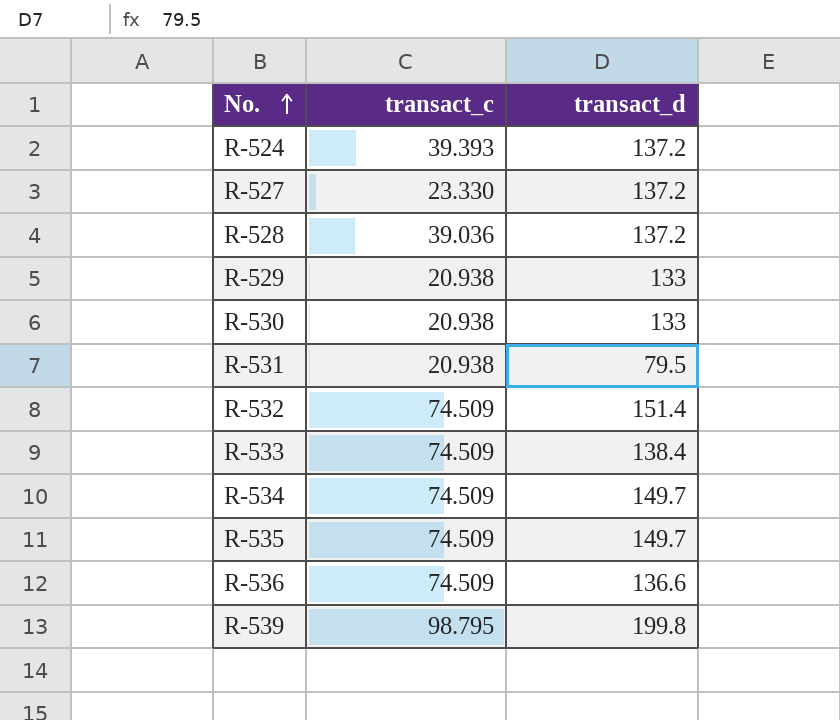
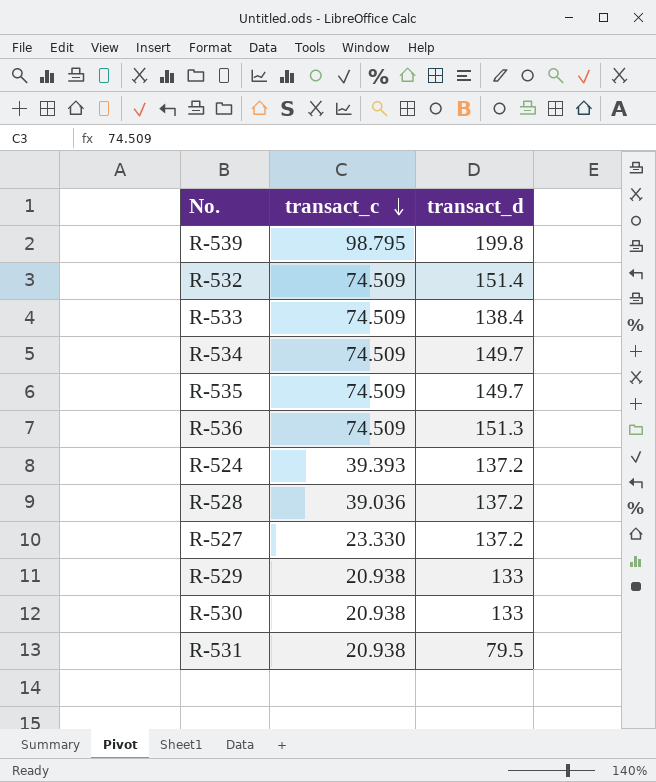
row order: No. ascending -> transact_c descending
R-536 | transact_d: 136.6 -> 151.3

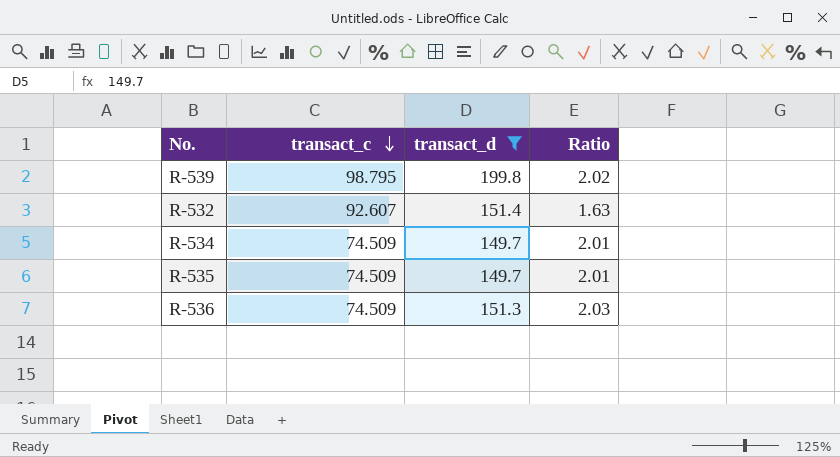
filter: none -> transact_d >= 149.7
column Ratio | formula: none -> [transact_d] / [transact_c]
R-532 | transact_c: 74.509 -> 92.607

